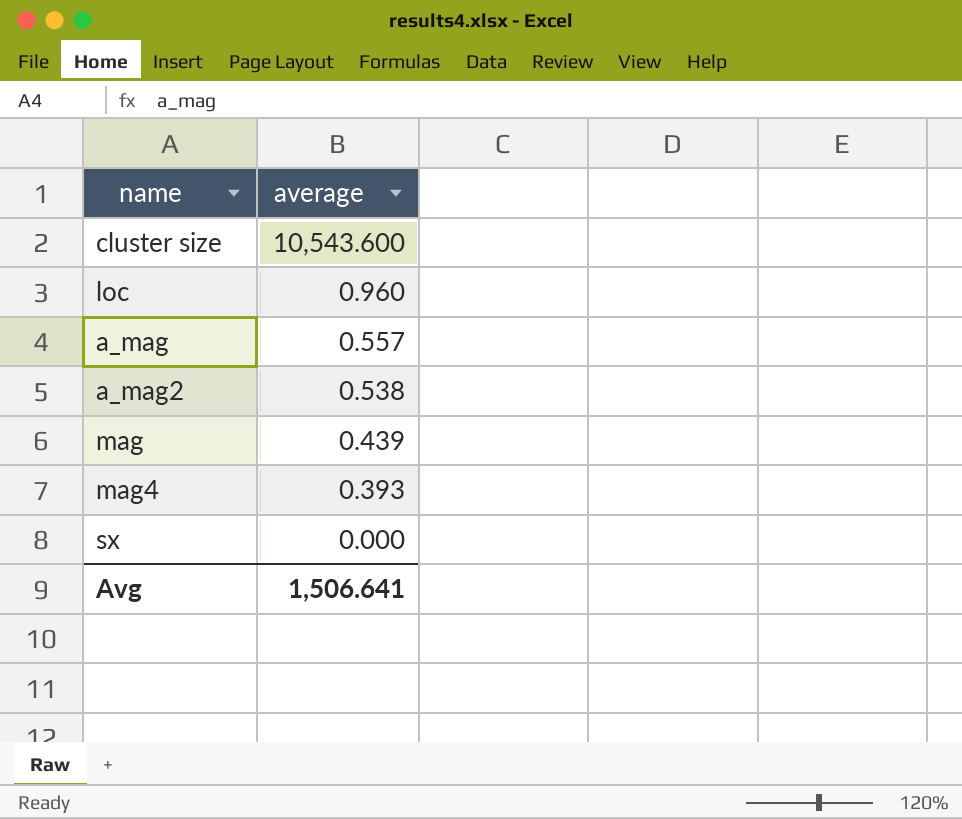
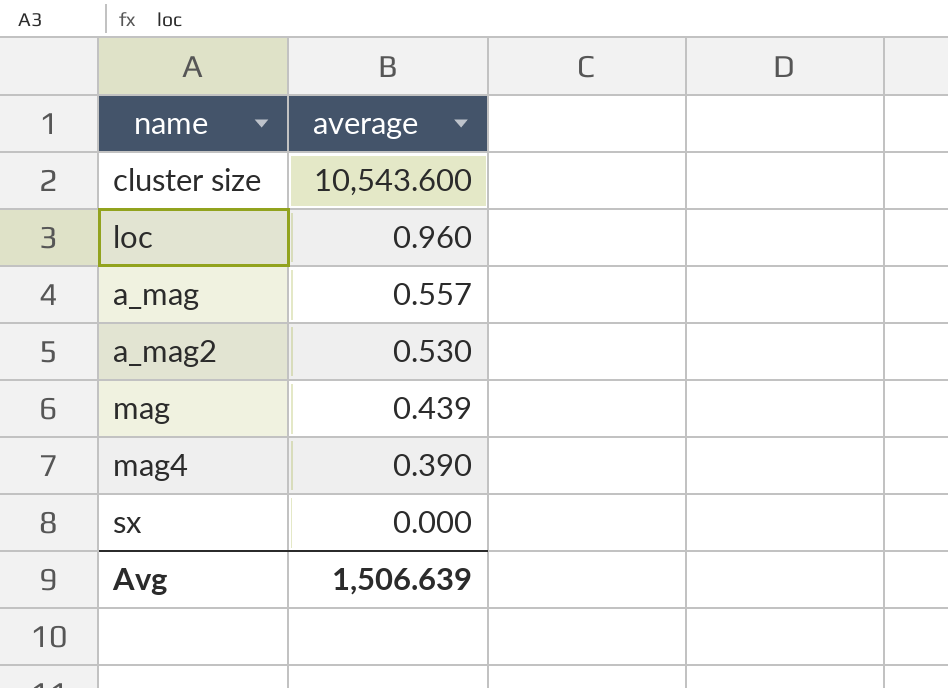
a_mag2 | average: 0.538 -> 0.530
mag4 | average: 0.393 -> 0.390
Avg | average: 1,506.641 -> 1,506.639

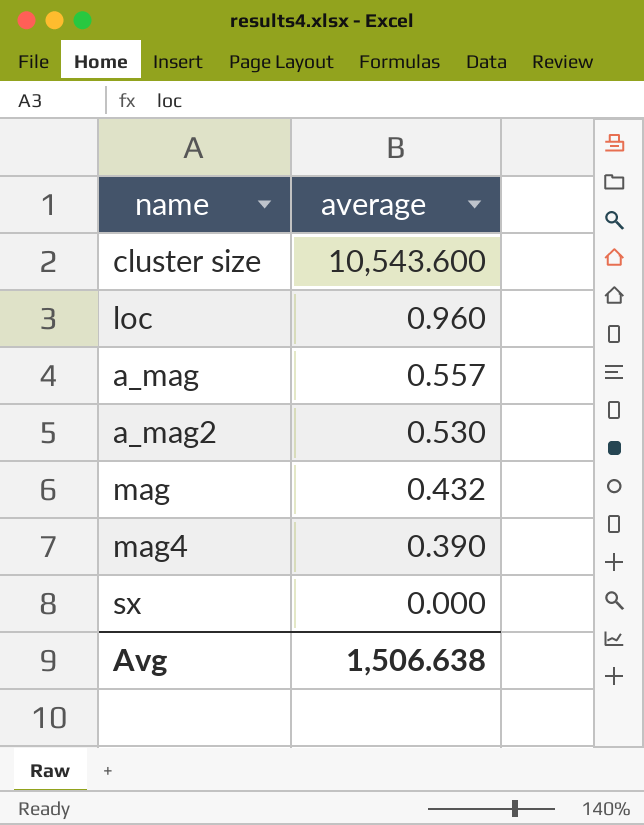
mag | average: 0.439 -> 0.432
Avg | average: 1,506.639 -> 1,506.638

